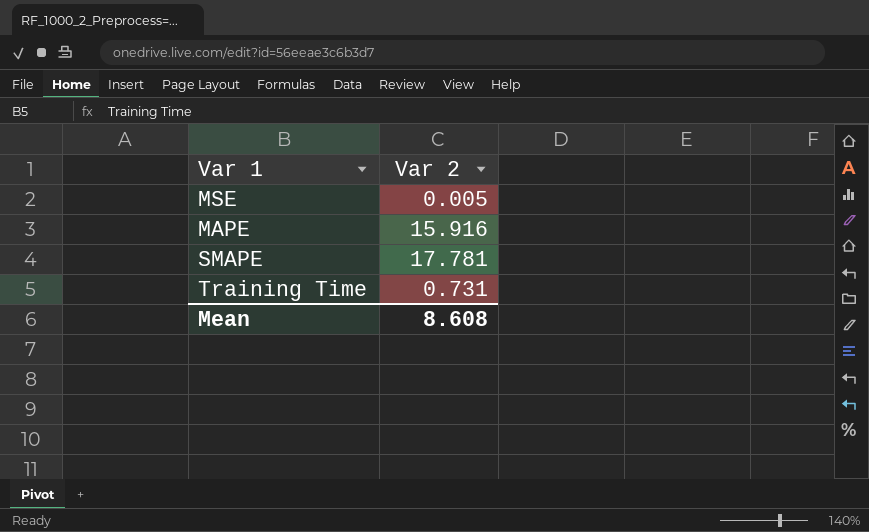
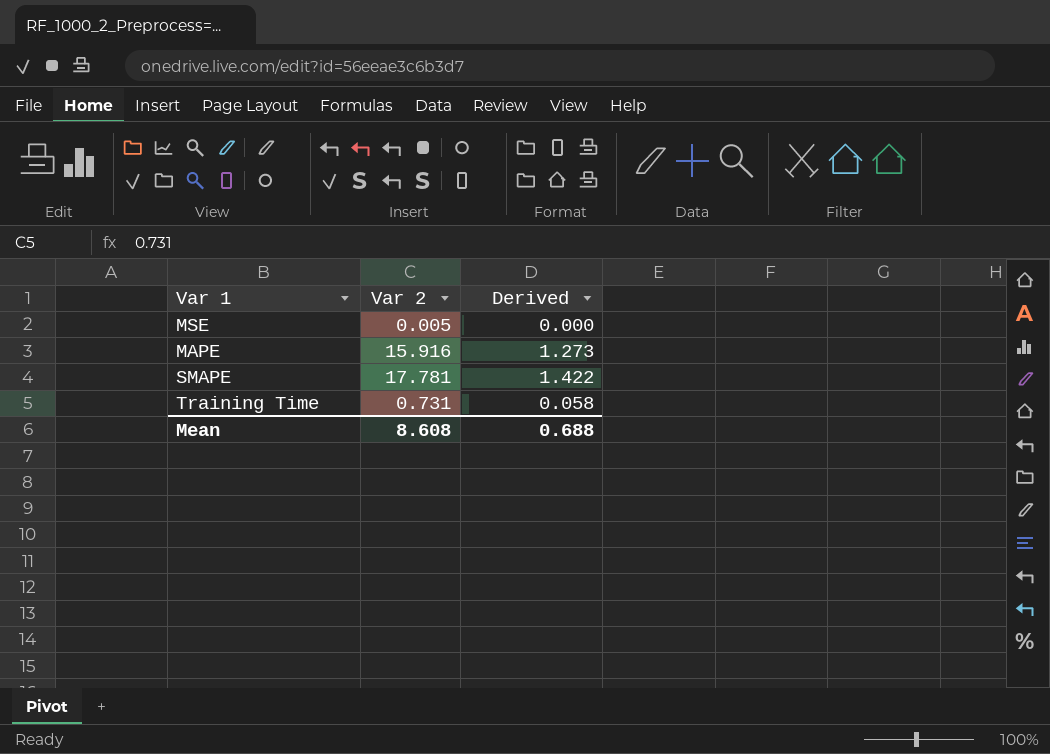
column Derived | formula: none -> [Var 2] * 0.08

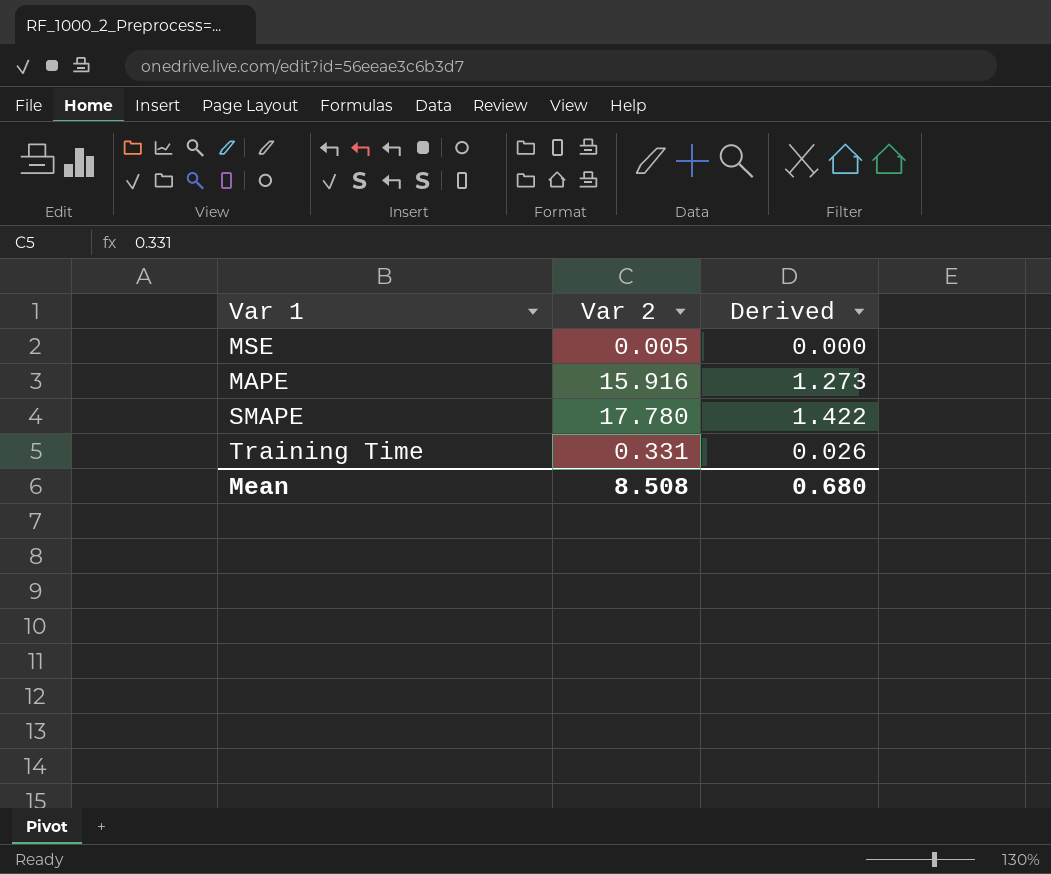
SMAPE | Var 2: 17.781 -> 17.780
Training Time | Var 2: 0.731 -> 0.331
Training Time | Derived: 0.058 -> 0.026
Mean | Var 2: 8.608 -> 8.508
Mean | Derived: 0.688 -> 0.680

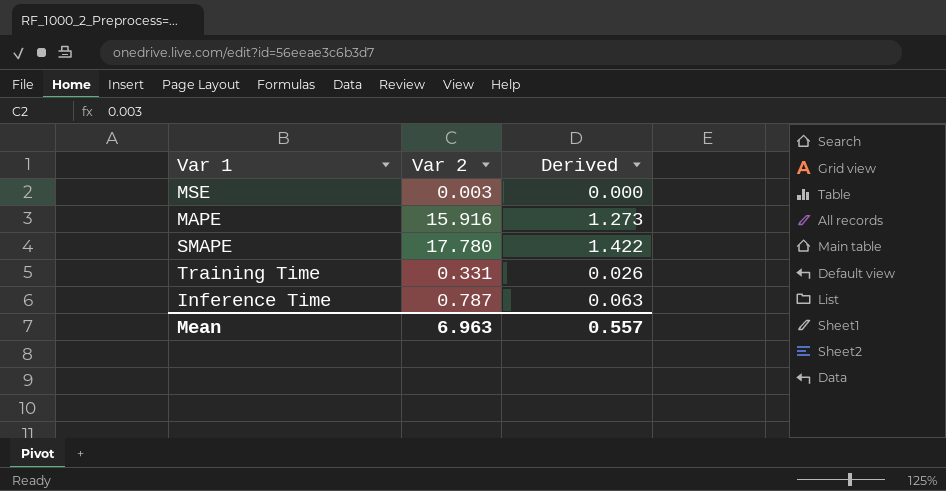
MSE | Var 2: 0.005 -> 0.003
row Inference Time: none -> 0.787 | 0.063
Mean | Var 2: 8.508 -> 6.963
Mean | Derived: 0.680 -> 0.557

